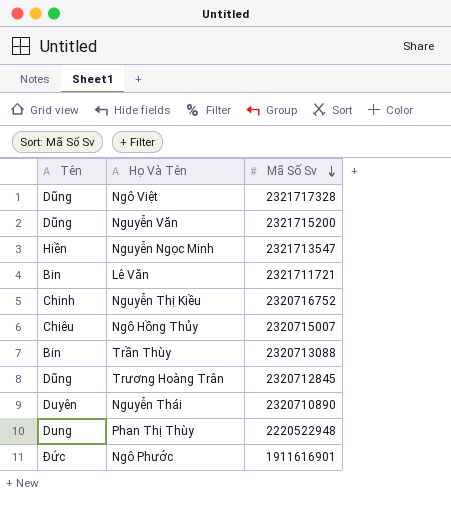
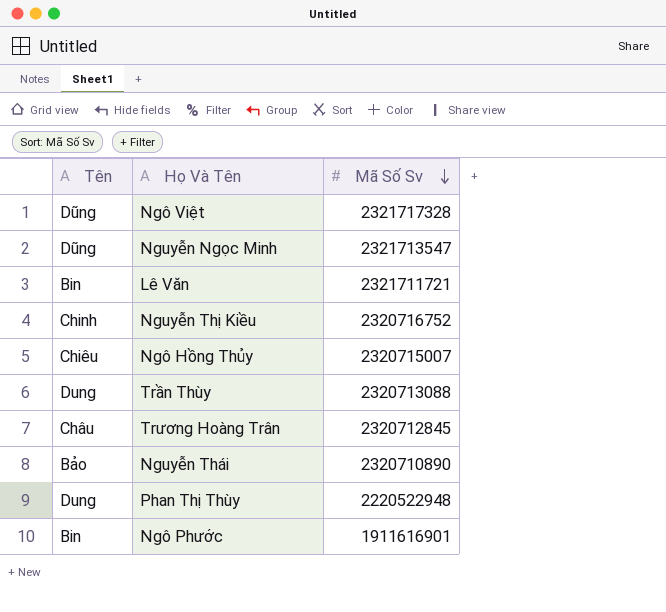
row Nguyễn Văn: Dũng | 2321715200 -> none
Nguyễn Ngọc Minh | Tên: Hiền -> Dũng
Trần Thùy | Tên: Bin -> Dung
Trương Hoàng Trân | Tên: Dũng -> Châu
Nguyễn Thái | Tên: Duyên -> Bảo
Ngô Phước | Tên: Đức -> Bin

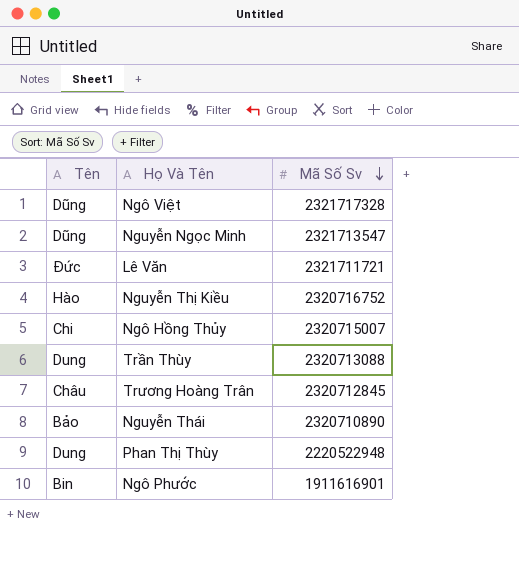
Lê Văn | Tên: Bin -> Đức
Nguyễn Thị Kiều | Tên: Chinh -> Hào
Ngô Hồng Thủy | Tên: Chiêu -> Chi

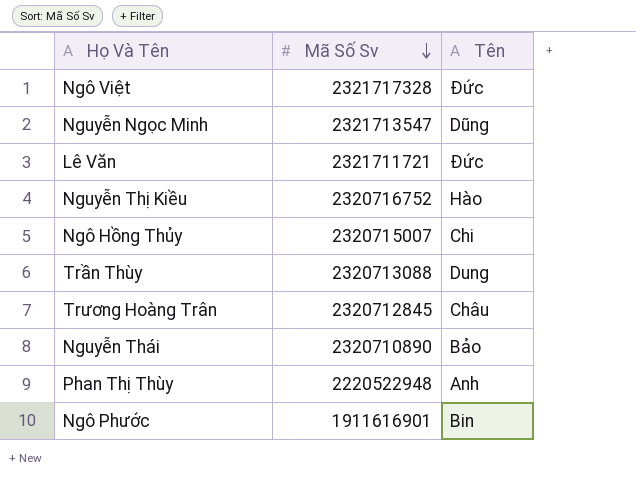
column Tên | position: 1 -> 3
Ngô Việt | Tên: Dũng -> Đức
Phan Thị Thùy | Tên: Dung -> Anh

